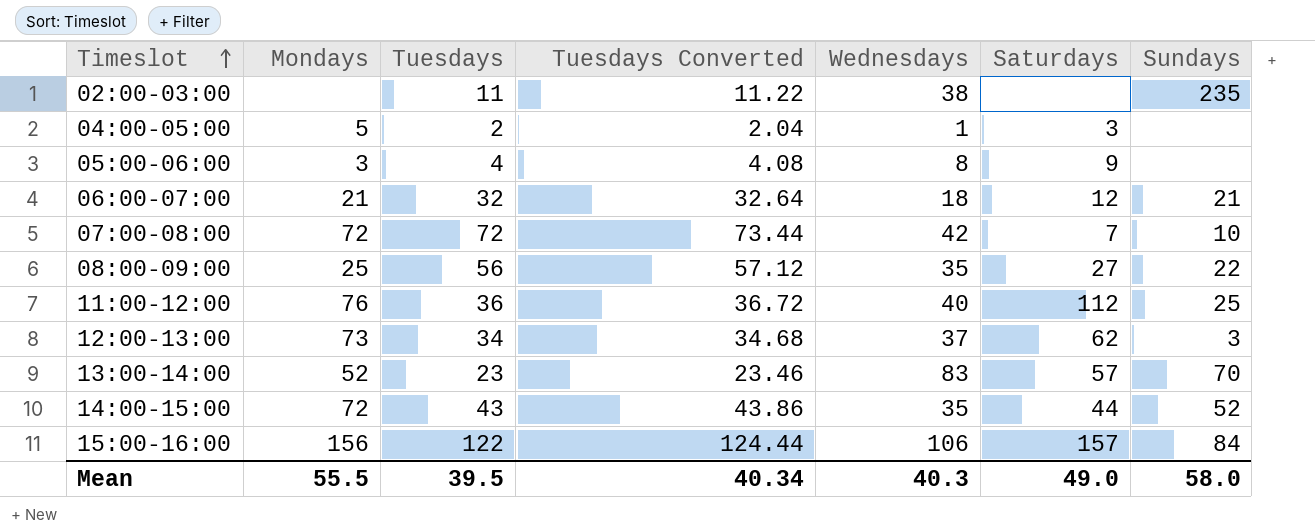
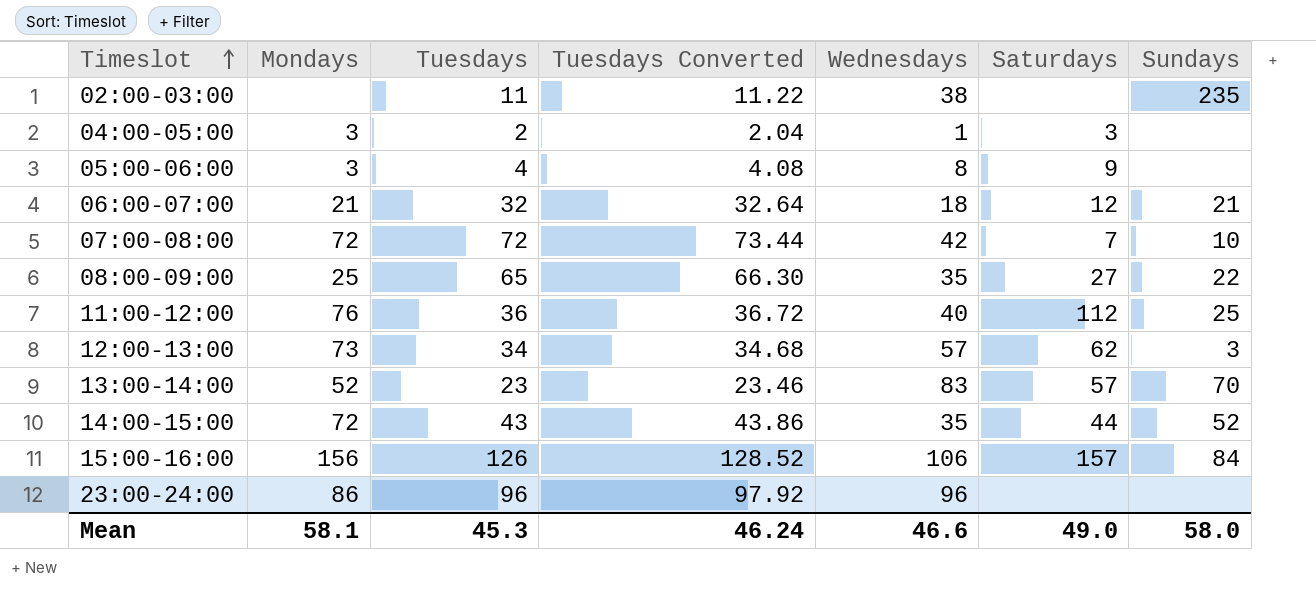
04:00-05:00 | Mondays: 5 -> 3
08:00-09:00 | Tuesdays: 56 -> 65
08:00-09:00 | Tuesdays Converted: 57.12 -> 66.30
12:00-13:00 | Wednesdays: 37 -> 57
15:00-16:00 | Tuesdays: 122 -> 126
15:00-16:00 | Tuesdays Converted: 124.44 -> 128.52
row 23:00-24:00: none -> 86 | 96 | 97.92 | 96 | none | none
Mean | Mondays: 55.5 -> 58.1
Mean | Tuesdays: 39.5 -> 45.3
Mean | Tuesdays Converted: 40.34 -> 46.24
Mean | Wednesdays: 40.3 -> 46.6

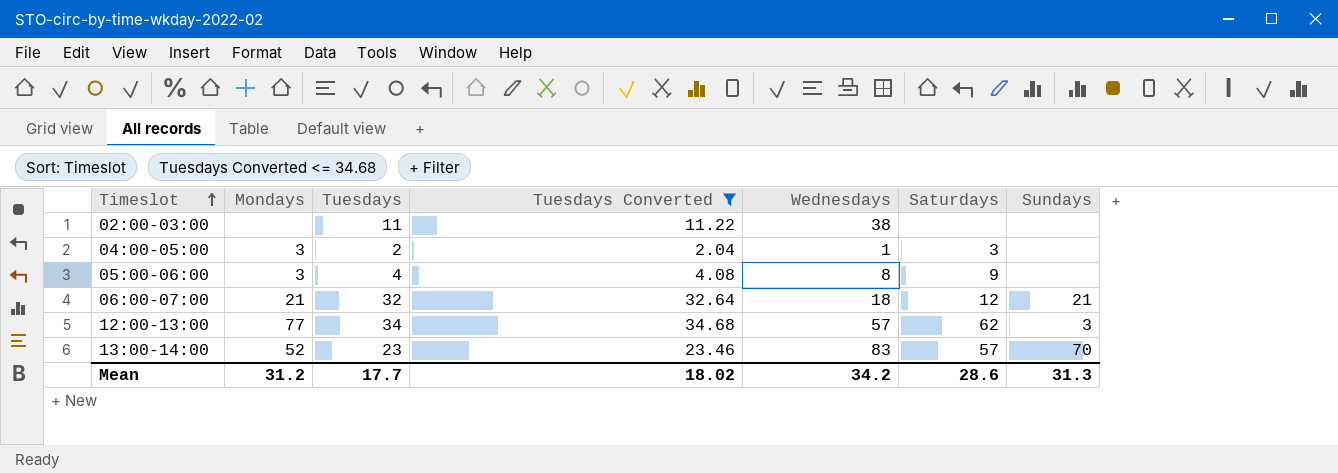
filter: none -> Tuesdays Converted <= 34.68
02:00-03:00 | Sundays: 235 -> none
12:00-13:00 | Mondays: 73 -> 77
Mean | Mondays: 58.1 -> 31.2
Mean | Tuesdays: 45.3 -> 17.7
Mean | Tuesdays Converted: 46.24 -> 18.02
Mean | Wednesdays: 46.6 -> 34.2
Mean | Saturdays: 49.0 -> 28.6
Mean | Sundays: 58.0 -> 31.3

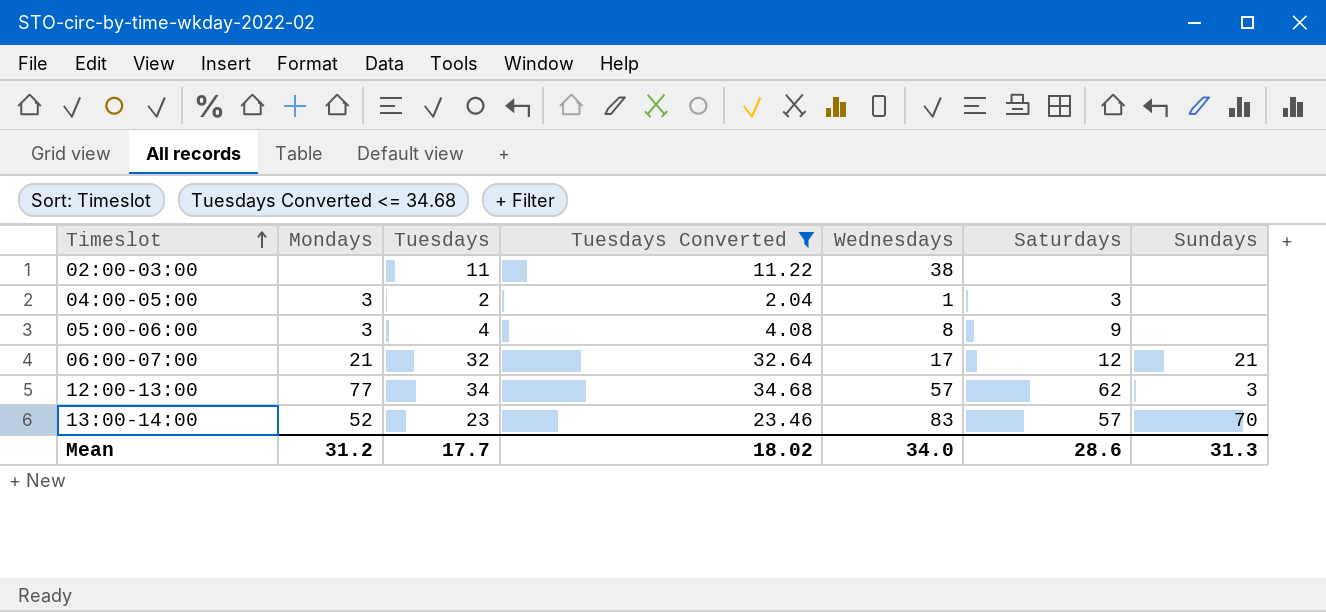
06:00-07:00 | Wednesdays: 18 -> 17
Mean | Wednesdays: 34.2 -> 34.0

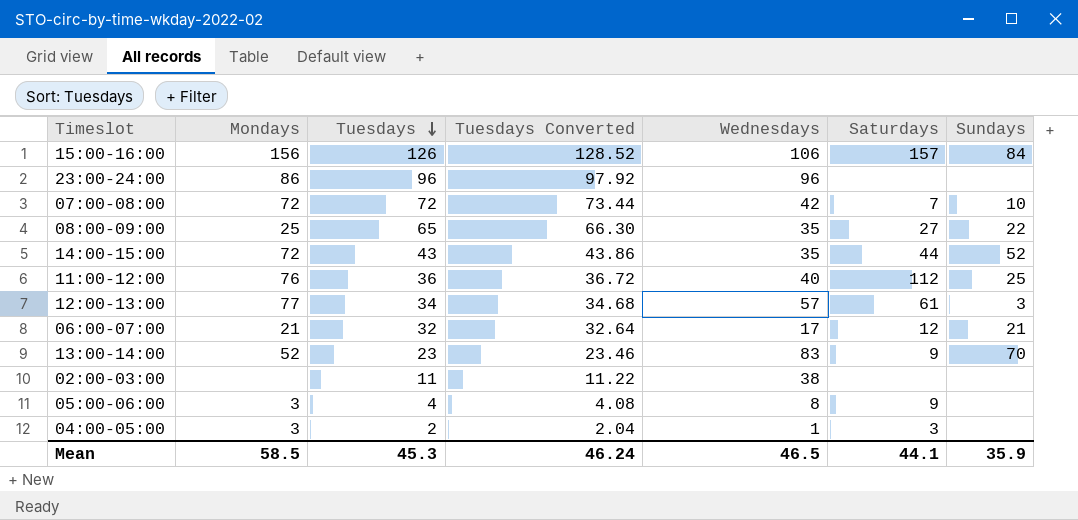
filter: Tuesdays Converted <= 34.68 -> none
row order: Timeslot ascending -> Tuesdays descending
12:00-13:00 | Saturdays: 62 -> 61
13:00-14:00 | Saturdays: 57 -> 9
Mean | Mondays: 31.2 -> 58.5
Mean | Tuesdays: 17.7 -> 45.3
Mean | Tuesdays Converted: 18.02 -> 46.24
Mean | Wednesdays: 34.0 -> 46.5
Mean | Saturdays: 28.6 -> 44.1
Mean | Sundays: 31.3 -> 35.9

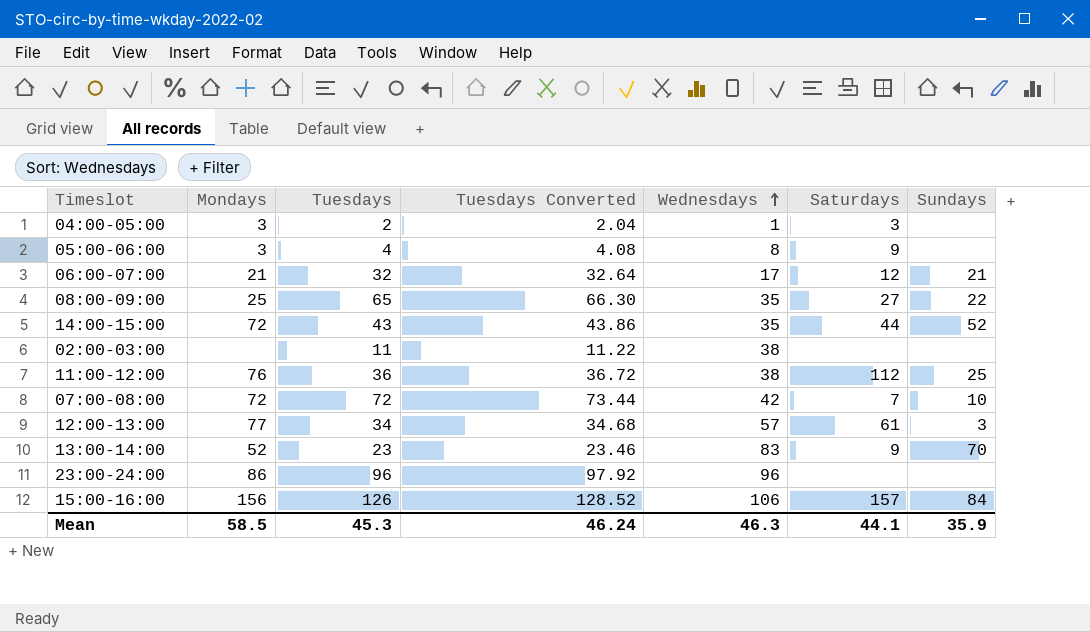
row order: Tuesdays descending -> Wednesdays ascending
11:00-12:00 | Wednesdays: 40 -> 38
Mean | Wednesdays: 46.5 -> 46.3

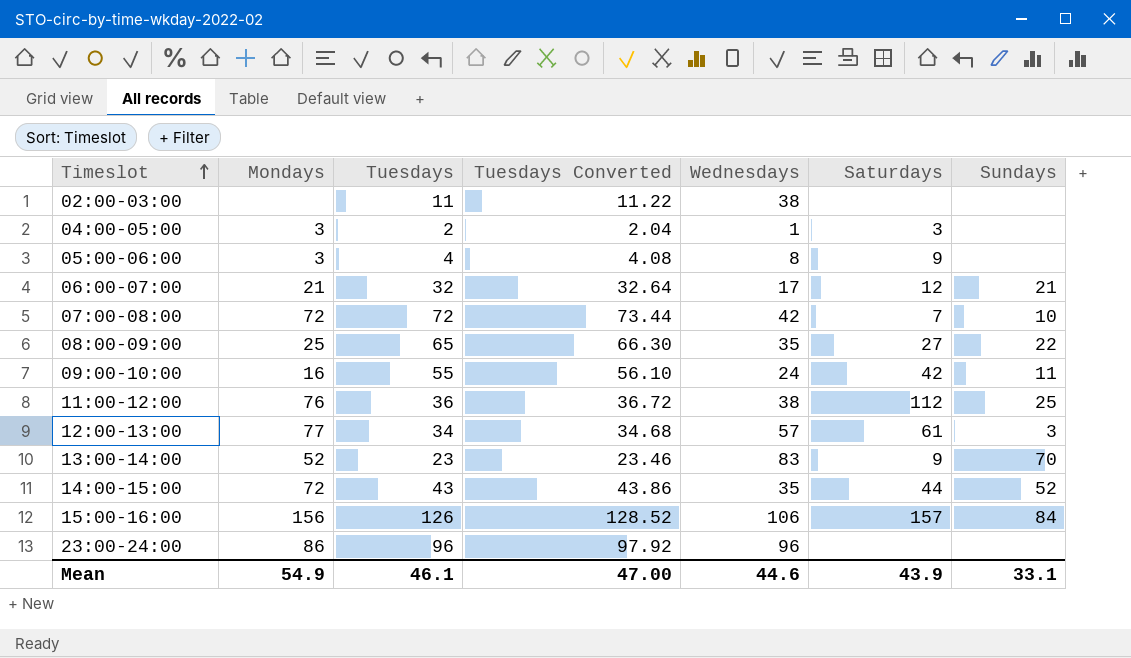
row order: Wednesdays ascending -> Timeslot ascending
row 09:00-10:00: none -> 16 | 55 | 56.10 | 24 | 42 | 11
Mean | Mondays: 58.5 -> 54.9
Mean | Tuesdays: 45.3 -> 46.1
Mean | Tuesdays Converted: 46.24 -> 47.00
Mean | Wednesdays: 46.3 -> 44.6
Mean | Saturdays: 44.1 -> 43.9
Mean | Sundays: 35.9 -> 33.1

